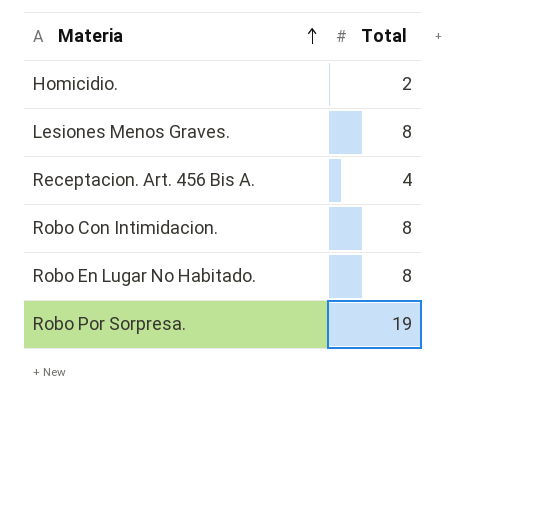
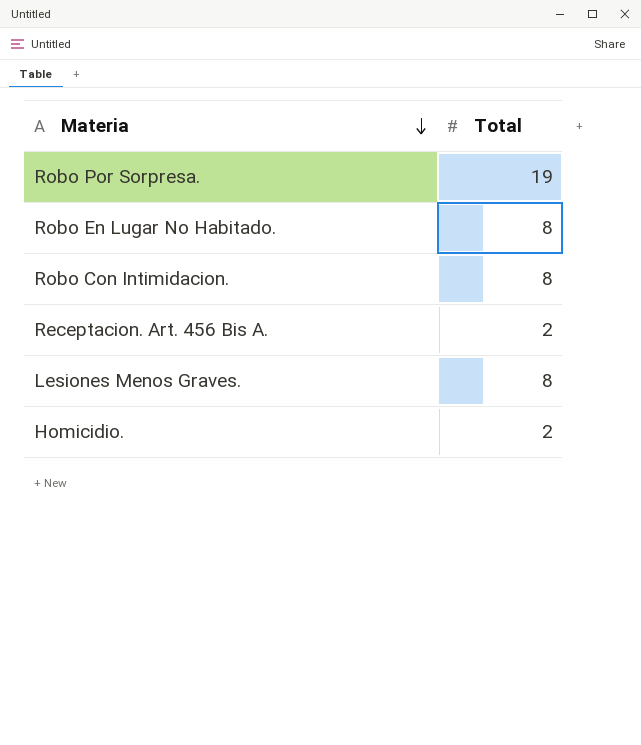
row order: Materia ascending -> Materia descending
Receptacion. Art. 456 Bis A. | Total: 4 -> 2

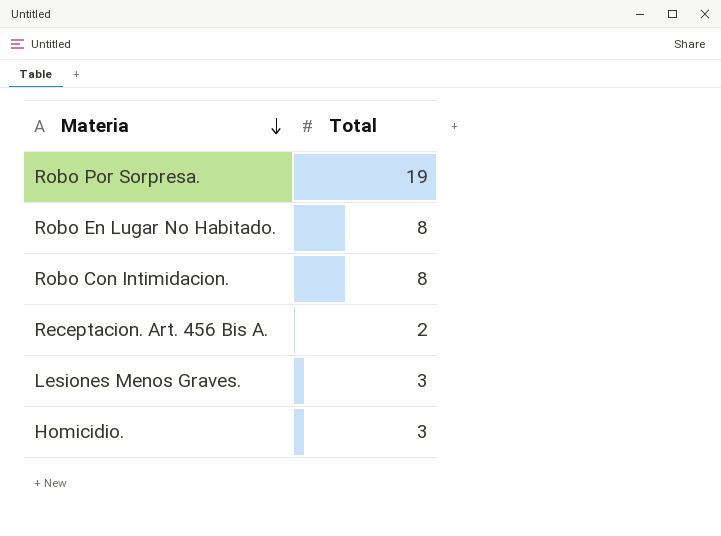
Lesiones Menos Graves. | Total: 8 -> 3
Homicidio. | Total: 2 -> 3

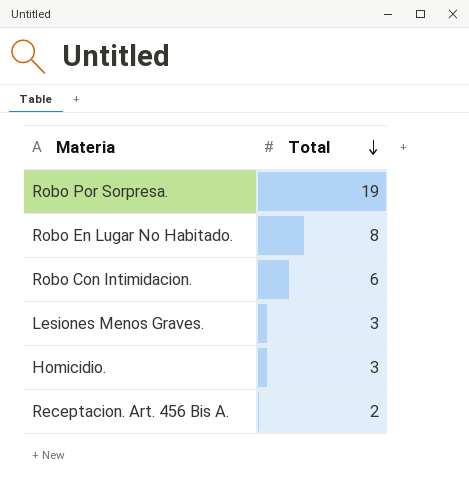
row order: Materia descending -> Total descending
Robo Con Intimidacion. | Total: 8 -> 6

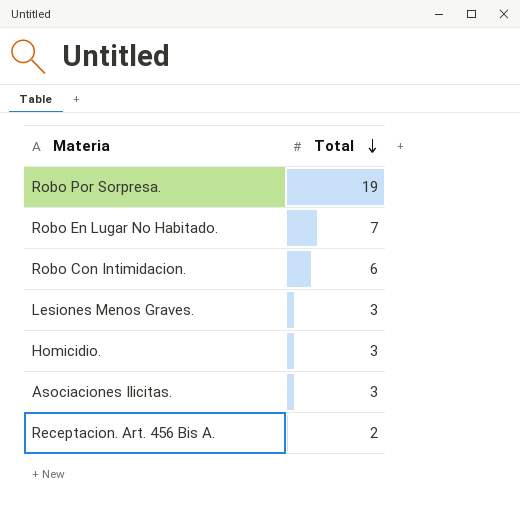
Robo En Lugar No Habitado. | Total: 8 -> 7
row Asociaciones Ilicitas.: none -> 3

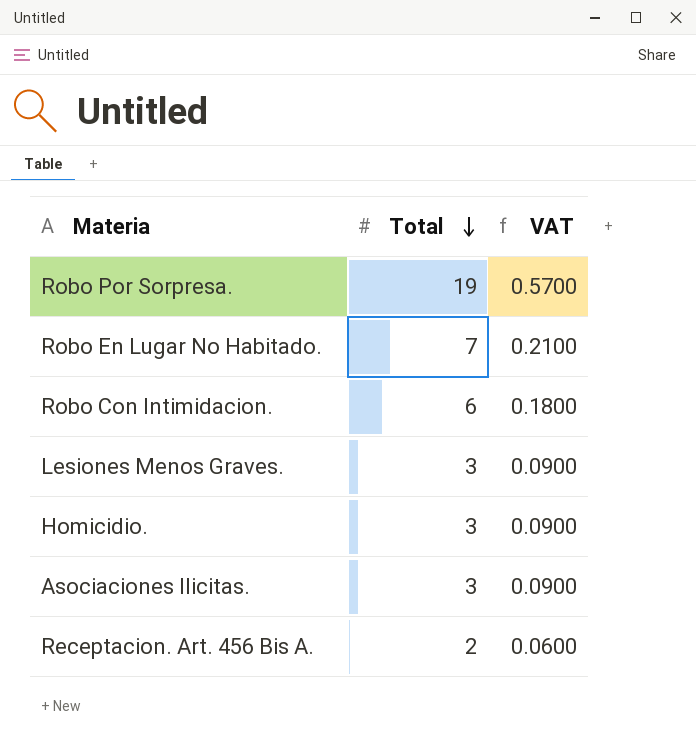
column VAT | formula: none -> [Total] * 0.03

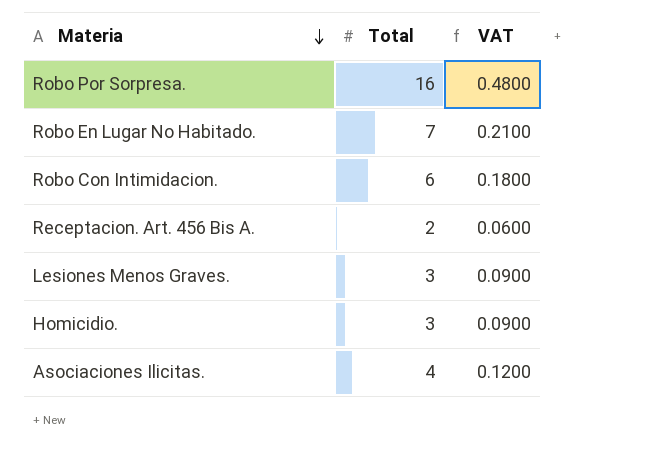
row order: Total descending -> Materia descending
Robo Por Sorpresa. | Total: 19 -> 16
Robo Por Sorpresa. | VAT: 0.5700 -> 0.4800
Asociaciones Ilicitas. | Total: 3 -> 4
Asociaciones Ilicitas. | VAT: 0.0900 -> 0.1200

